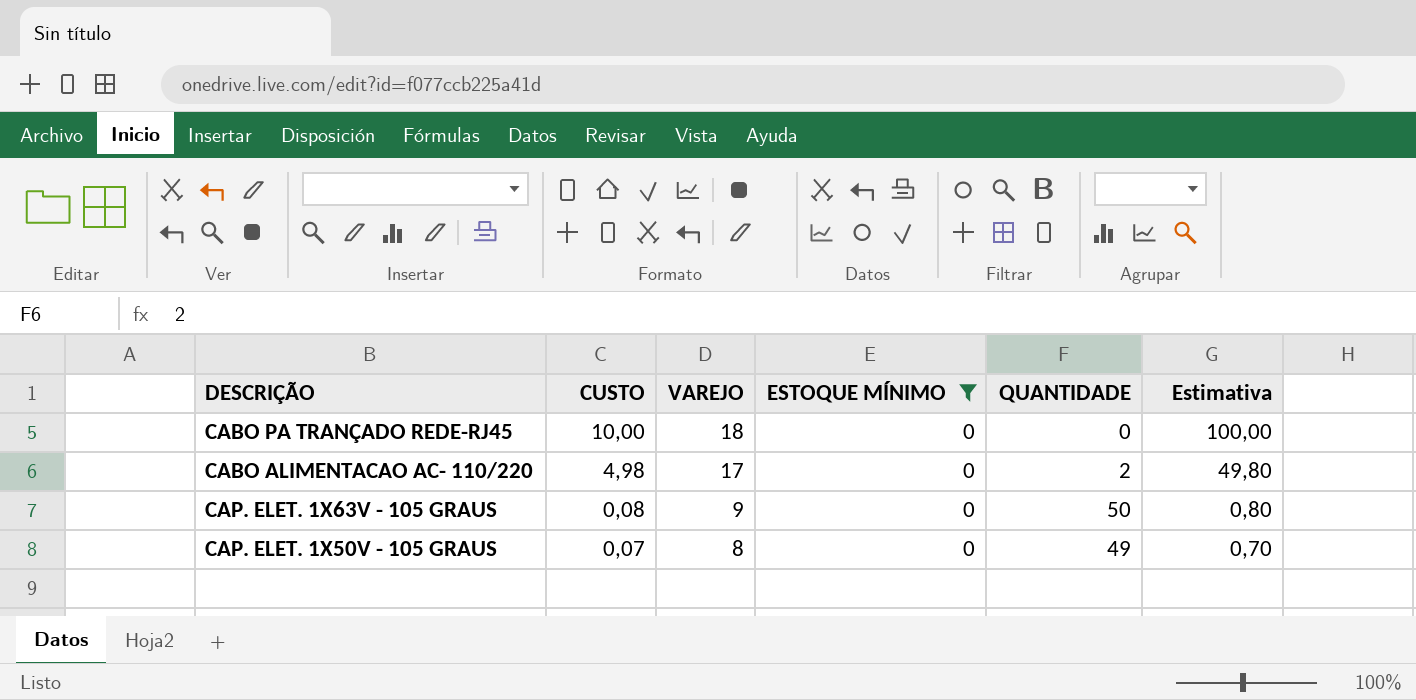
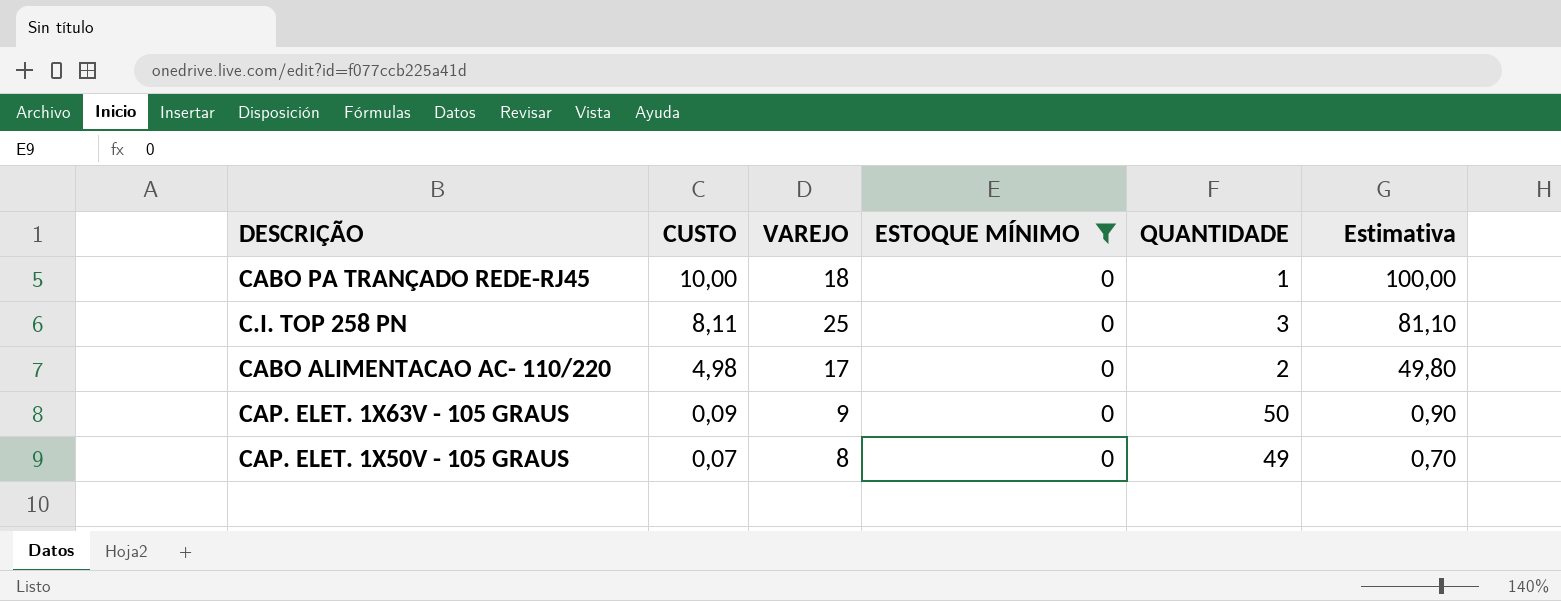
CABO PA TRANÇADO REDE-RJ45 | QUANTIDADE: 0 -> 1
row C.I. TOP 258 PN: none -> 8,11 | 25 | 0 | 3 | 81,10
CAP. ELET. 1X63V - 105 GRAUS | CUSTO: 0,08 -> 0,09
CAP. ELET. 1X63V - 105 GRAUS | Estimativa: 0,80 -> 0,90

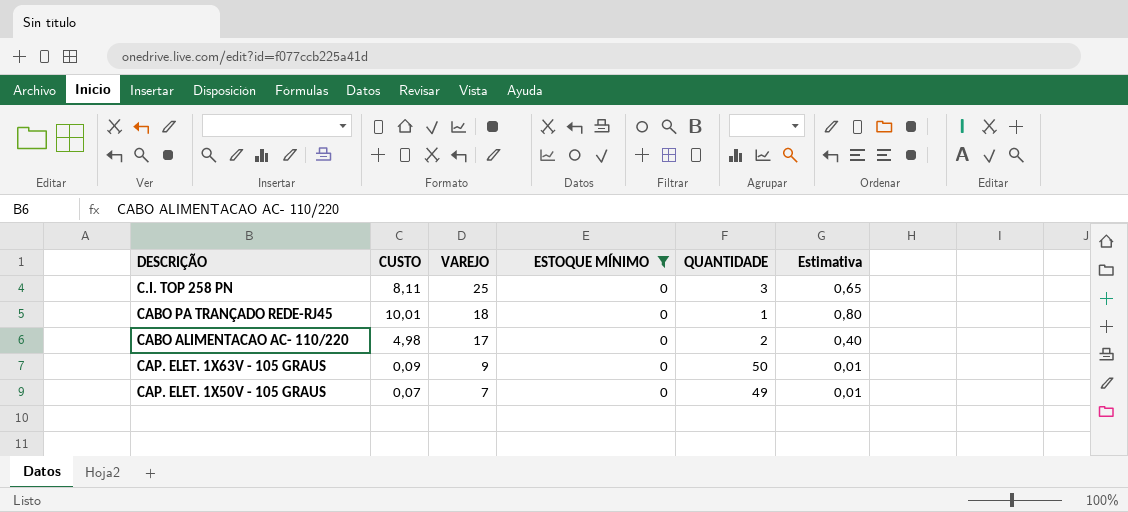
row order: CUSTO descending -> VAREJO descending
column Estimativa | formula: [CUSTO] * 10 -> [CUSTO] * 0,08
CABO PA TRANÇADO REDE-RJ45 | CUSTO: 10,00 -> 10,01
CAP. ELET. 1X50V - 105 GRAUS | VAREJO: 8 -> 7

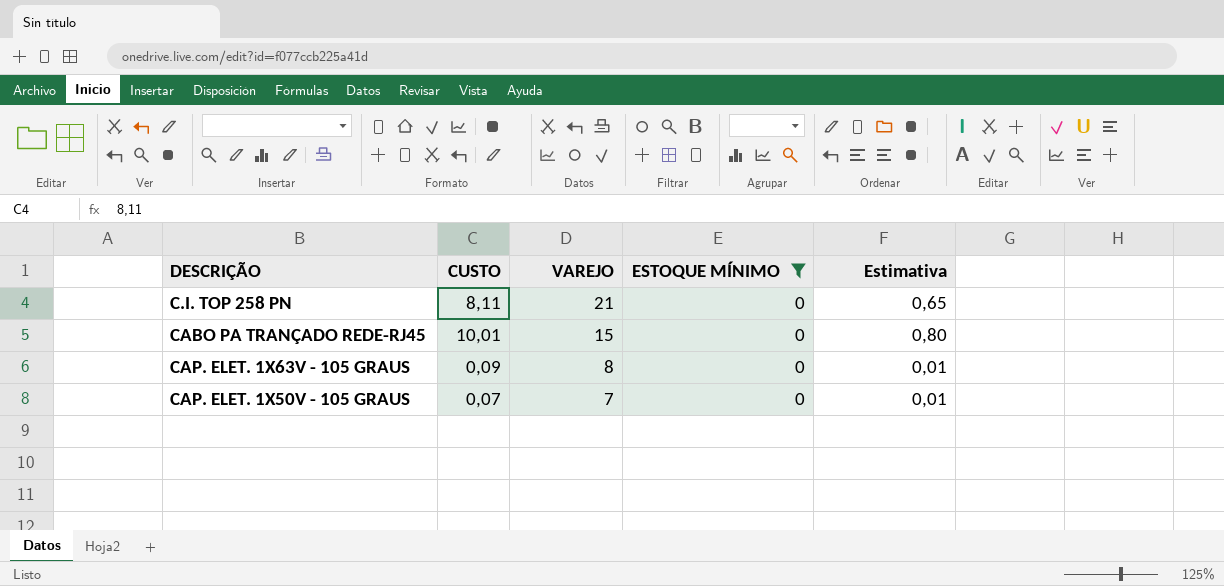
column QUANTIDADE | position: 5 -> none
row CABO ALIMENTACAO AC- 110/220: 4,98 | 17 | 0 | 2 | 0,40 -> none
C.I. TOP 258 PN | VAREJO: 25 -> 21
CABO PA TRANÇADO REDE-RJ45 | VAREJO: 18 -> 15
CAP. ELET. 1X63V - 105 GRAUS | VAREJO: 9 -> 8

